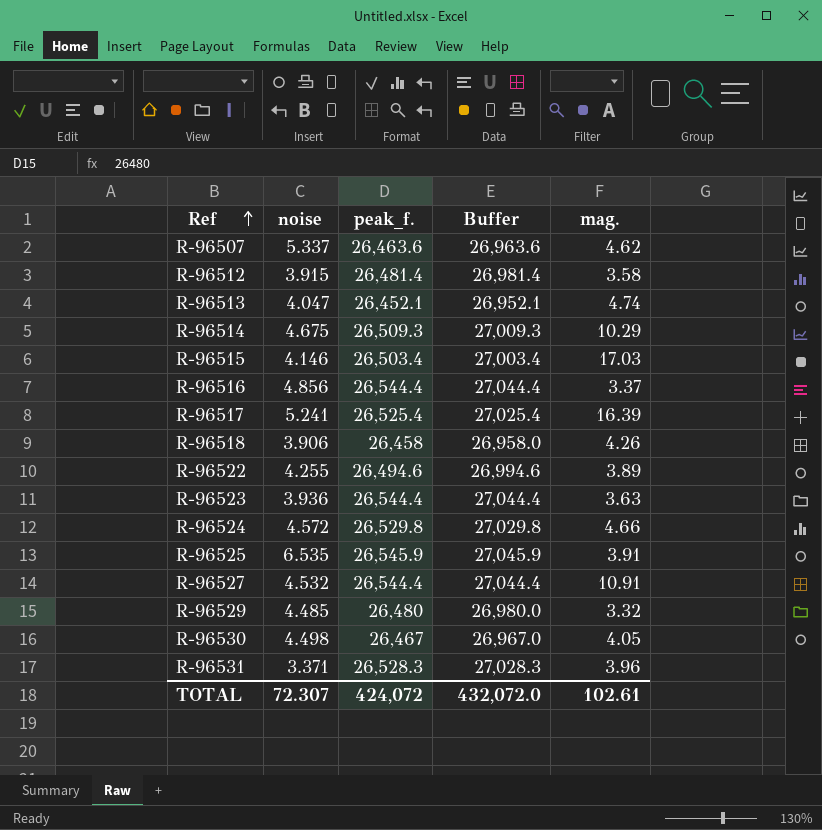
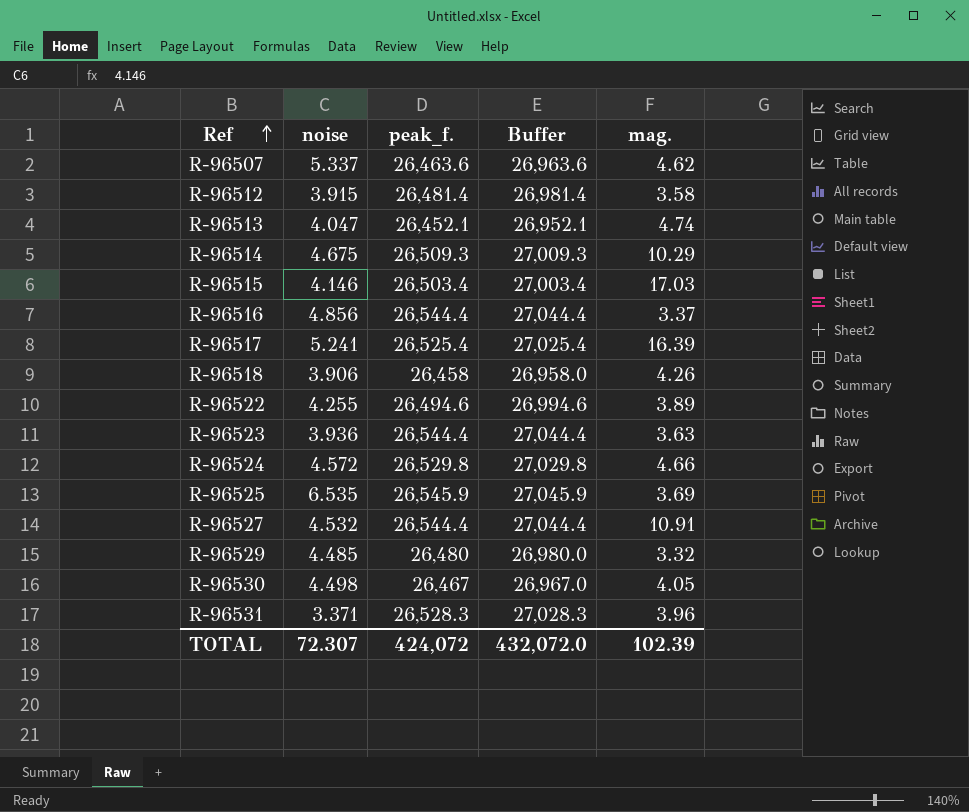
R-96525 | mag.: 3.91 -> 3.69
TOTAL | mag.: 102.61 -> 102.39

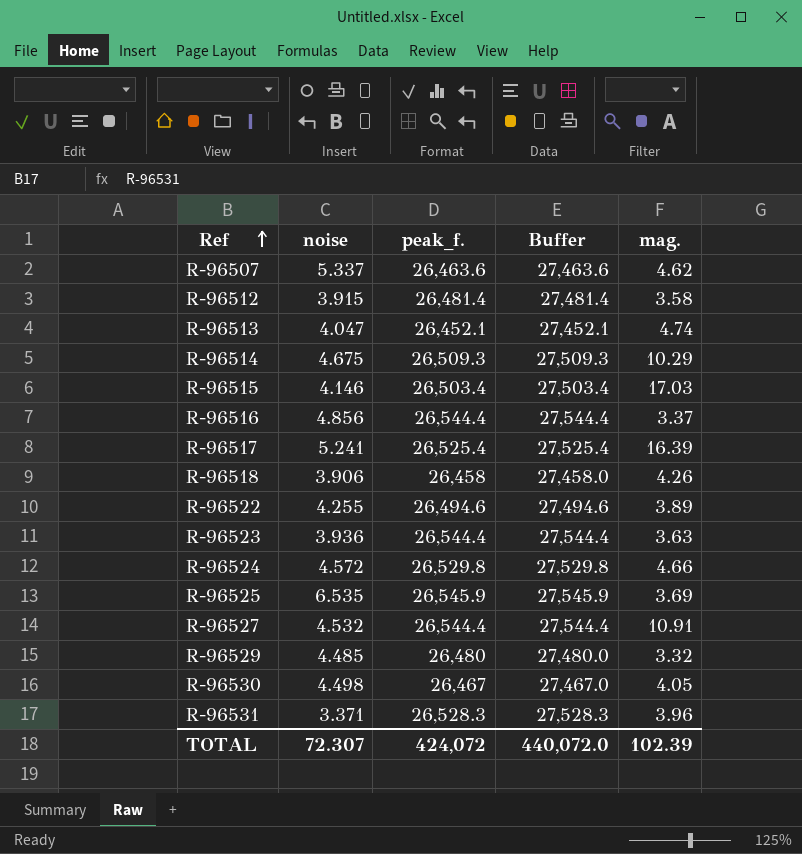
column Buffer | formula: [peak_f.] + 500 -> [peak_f.] + 1000
TOTAL | Buffer: 432,072.0 -> 440,072.0

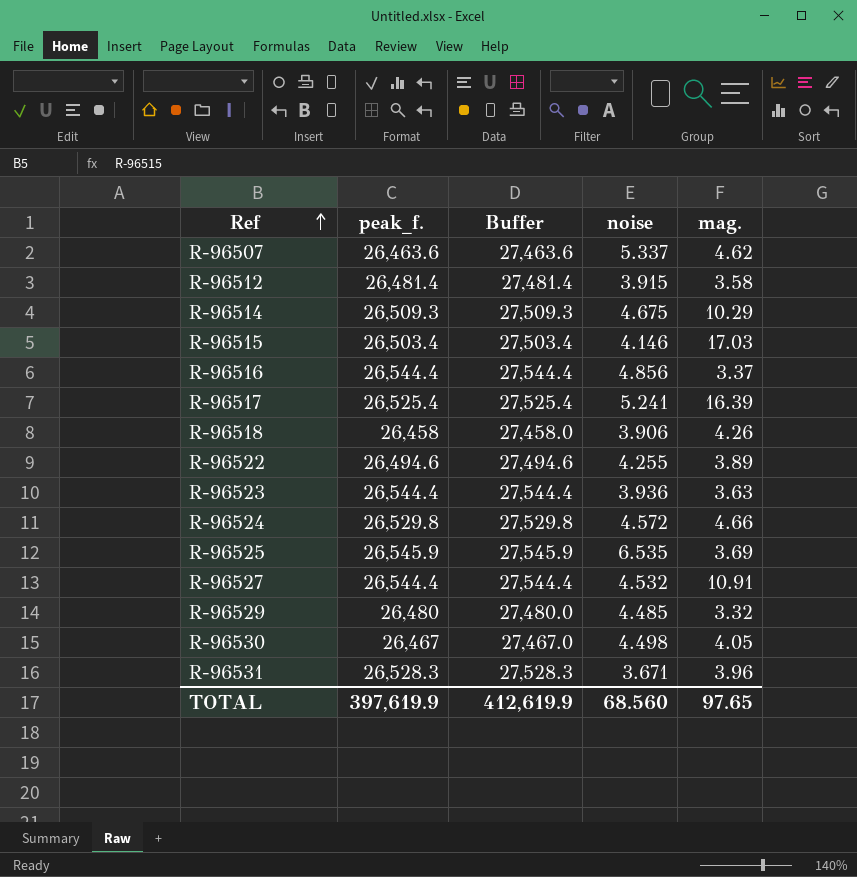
column noise | position: 2 -> 4
row R-96513: 4.047 | 26,452.1 | 27,452.1 | 4.74 -> none
R-96531 | noise: 3.371 -> 3.671
TOTAL | peak_f.: 424,072 -> 397,619.9
TOTAL | Buffer: 440,072.0 -> 412,619.9
TOTAL | noise: 72.307 -> 68.560
TOTAL | mag.: 102.39 -> 97.65

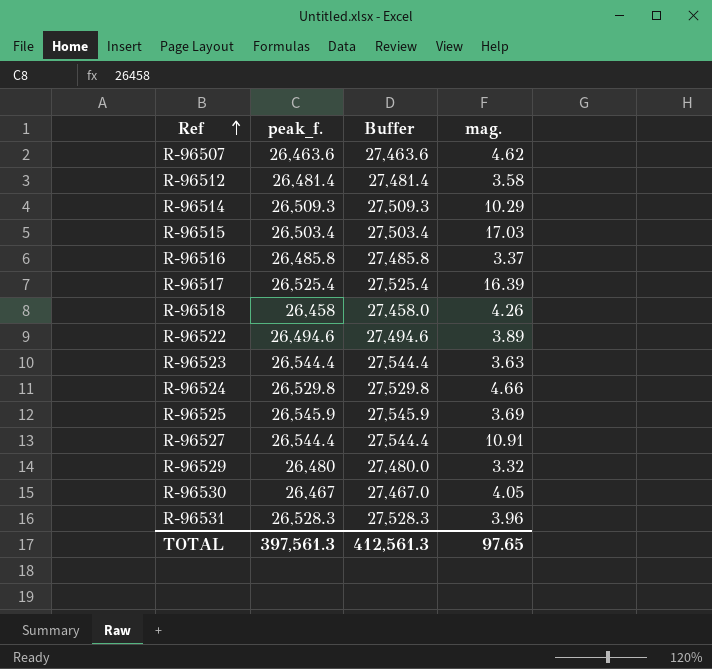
column noise | position: 4 -> none
R-96516 | peak_f.: 26,544.4 -> 26,485.8
R-96516 | Buffer: 27,544.4 -> 27,485.8
TOTAL | peak_f.: 397,619.9 -> 397,561.3
TOTAL | Buffer: 412,619.9 -> 412,561.3

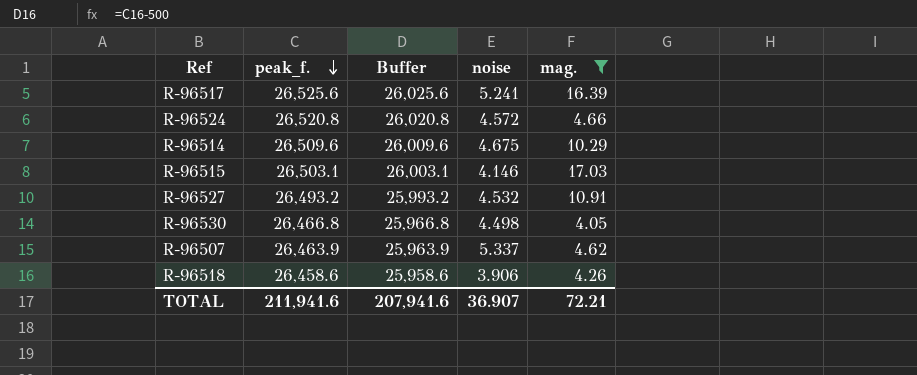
filter: none -> mag. >= 4.05
row order: Ref ascending -> peak_f. descending
column Buffer | formula: [peak_f.] + 1000 -> [peak_f.] - 500
column noise | position: none -> 4
R-96517 | peak_f.: 26,525.4 -> 26,525.6
R-96524 | peak_f.: 26,529.8 -> 26,520.8
R-96514 | peak_f.: 26,509.3 -> 26,509.6
R-96515 | peak_f.: 26,503.4 -> 26,503.1
R-96527 | peak_f.: 26,544.4 -> 26,493.2
R-96530 | peak_f.: 26,467 -> 26,466.8
R-96507 | peak_f.: 26,463.6 -> 26,463.9
R-96518 | peak_f.: 26,458 -> 26,458.6
TOTAL | peak_f.: 397,561.3 -> 211,941.6
TOTAL | Buffer: 412,561.3 -> 207,941.6
TOTAL | mag.: 97.65 -> 72.21

